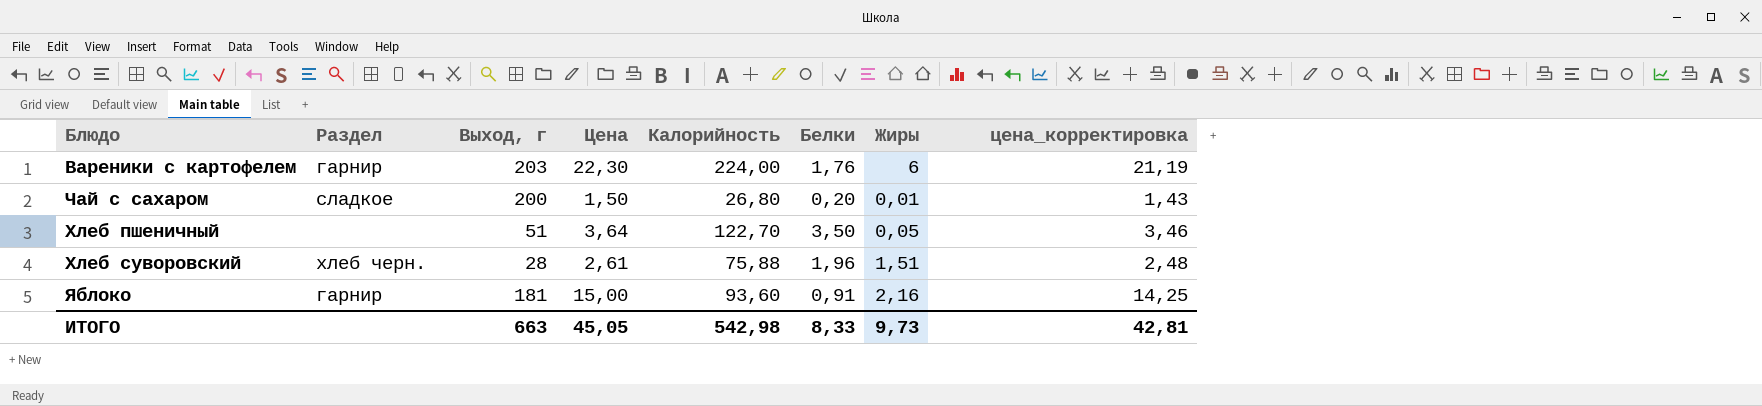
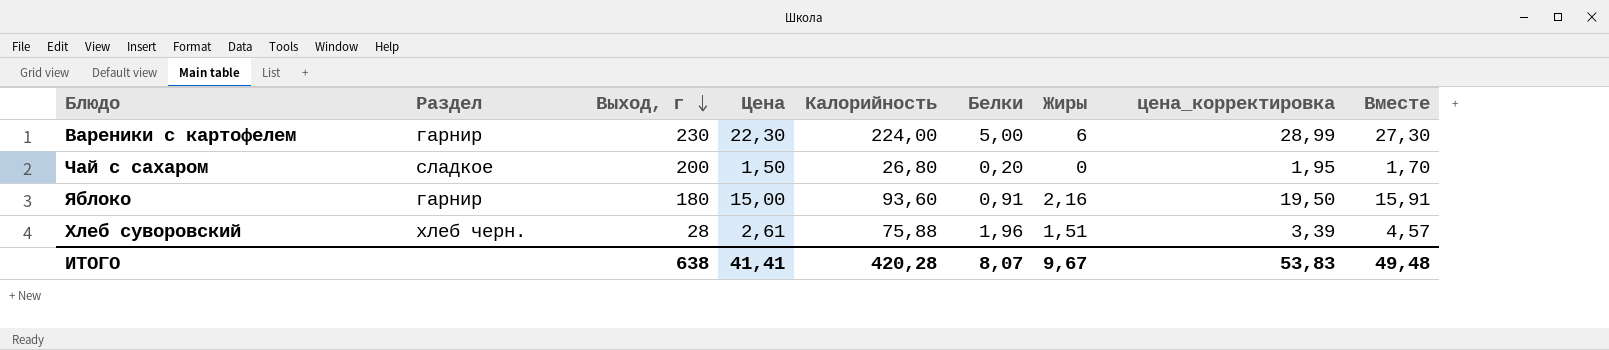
row order: none -> Выход, г descending
column цена_корректировка | formula: [Цена] * 0,95 -> [Цена] * 1,3
column Вместе | formula: none -> [Цена] + [Белки]
row Хлеб пшеничный: none | 51 | 3,64 | 122,70 | 3,50 | 0,05 | 3,46 -> none
Вареники с картофелем | Выход, г: 203 -> 230
Вареники с картофелем | Белки: 1,76 -> 5,00
Чай с сахаром | Жиры: 0,01 -> 0
Яблоко | Выход, г: 181 -> 180
ИТОГО | Выход, г: 663 -> 638
ИТОГО | Цена: 45,05 -> 41,41
ИТОГО | Калорийность: 542,98 -> 420,28
ИТОГО | Белки: 8,33 -> 8,07
ИТОГО | Жиры: 9,73 -> 9,67
ИТОГО | цена_корректировка: 42,81 -> 53,83

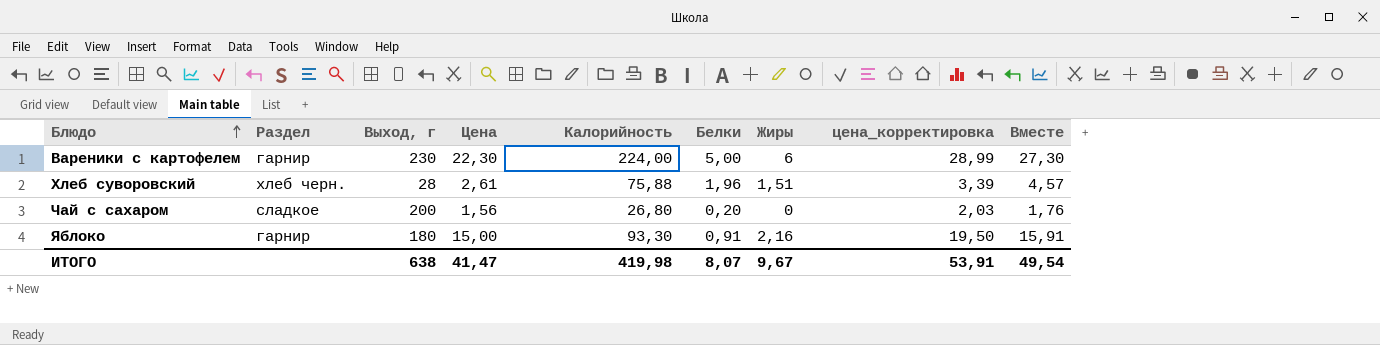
row order: Выход, г descending -> Блюдо ascending
Чай с сахаром | Цена: 1,50 -> 1,56
Чай с сахаром | цена_корректировка: 1,95 -> 2,03
Чай с сахаром | Вместе: 1,70 -> 1,76
Яблоко | Калорийность: 93,60 -> 93,30
ИТОГО | Цена: 41,41 -> 41,47
ИТОГО | Калорийность: 420,28 -> 419,98
ИТОГО | цена_корректировка: 53,83 -> 53,91
ИТОГО | Вместе: 49,48 -> 49,54

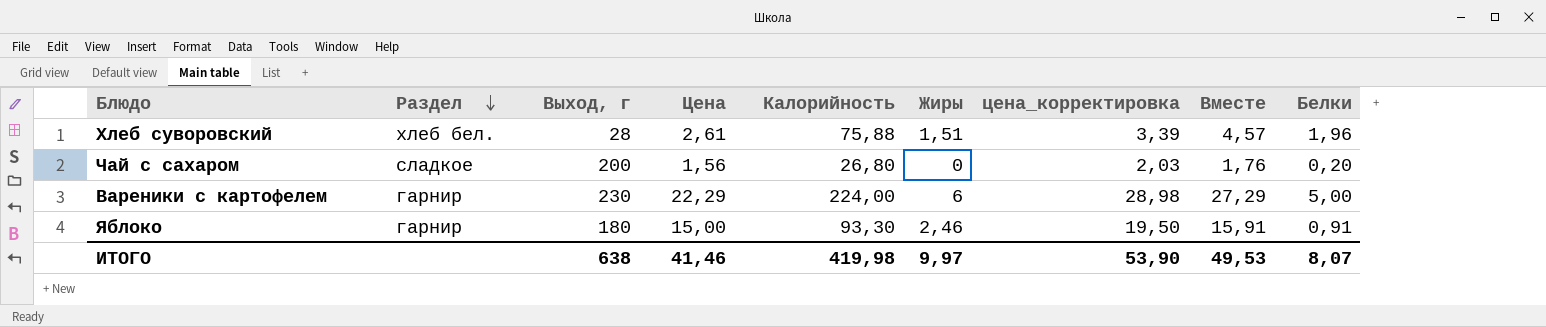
row order: Блюдо ascending -> Раздел descending
column Белки | position: 6 -> 9
Хлеб суворовский | Раздел: хлеб черн. -> хлеб бел.
Вареники с картофелем | Цена: 22,30 -> 22,29
Вареники с картофелем | цена_корректировка: 28,99 -> 28,98
Вареники с картофелем | Вместе: 27,30 -> 27,29
Яблоко | Жиры: 2,16 -> 2,46
ИТОГО | Цена: 41,47 -> 41,46
ИТОГО | Жиры: 9,67 -> 9,97
ИТОГО | цена_корректировка: 53,91 -> 53,90
ИТОГО | Вместе: 49,54 -> 49,53

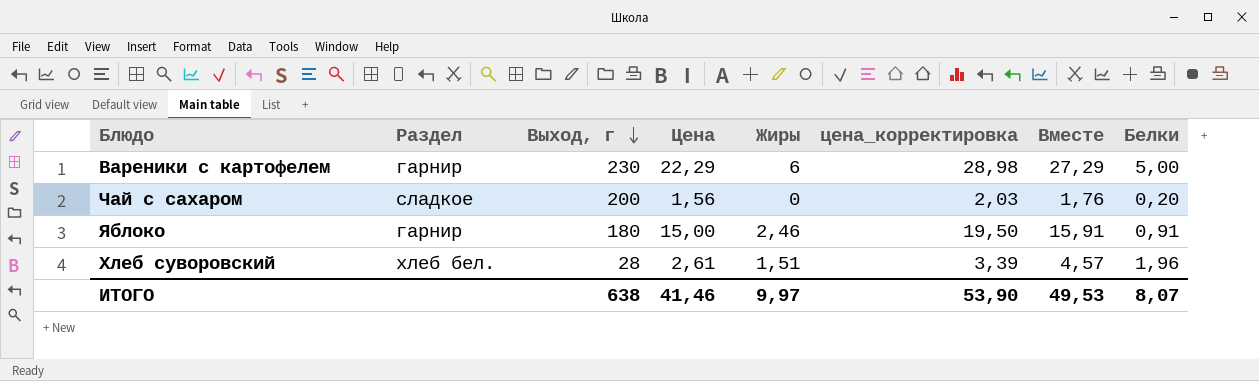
row order: Раздел descending -> Выход, г descending
column Калорийность | position: 5 -> none

